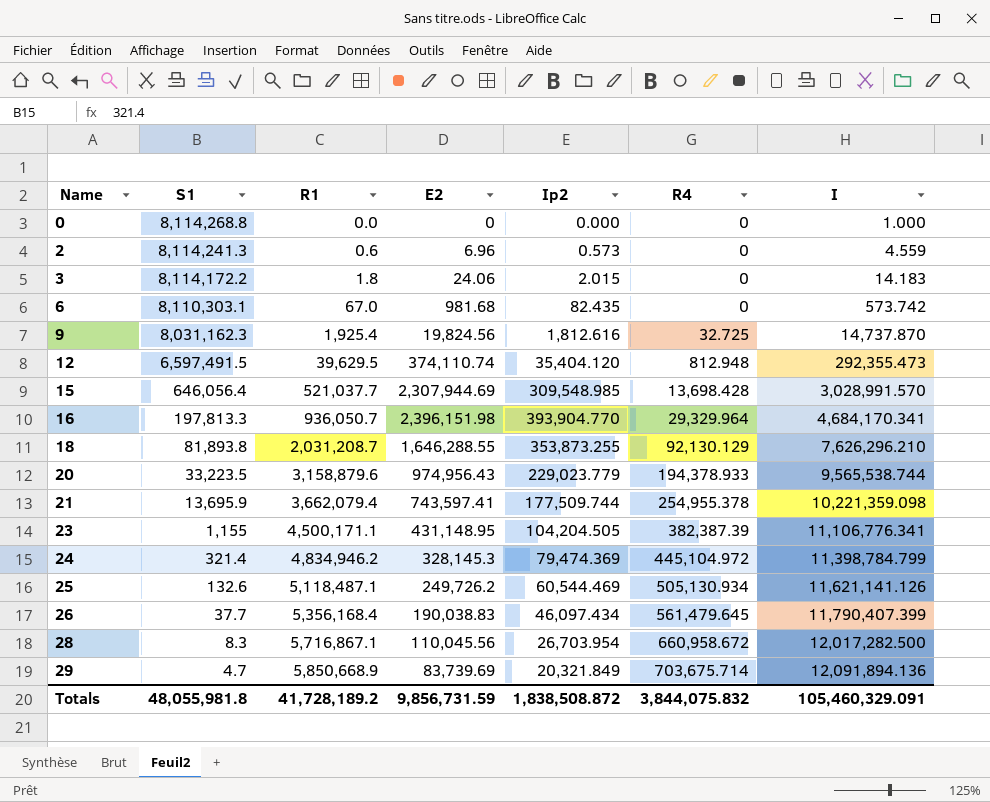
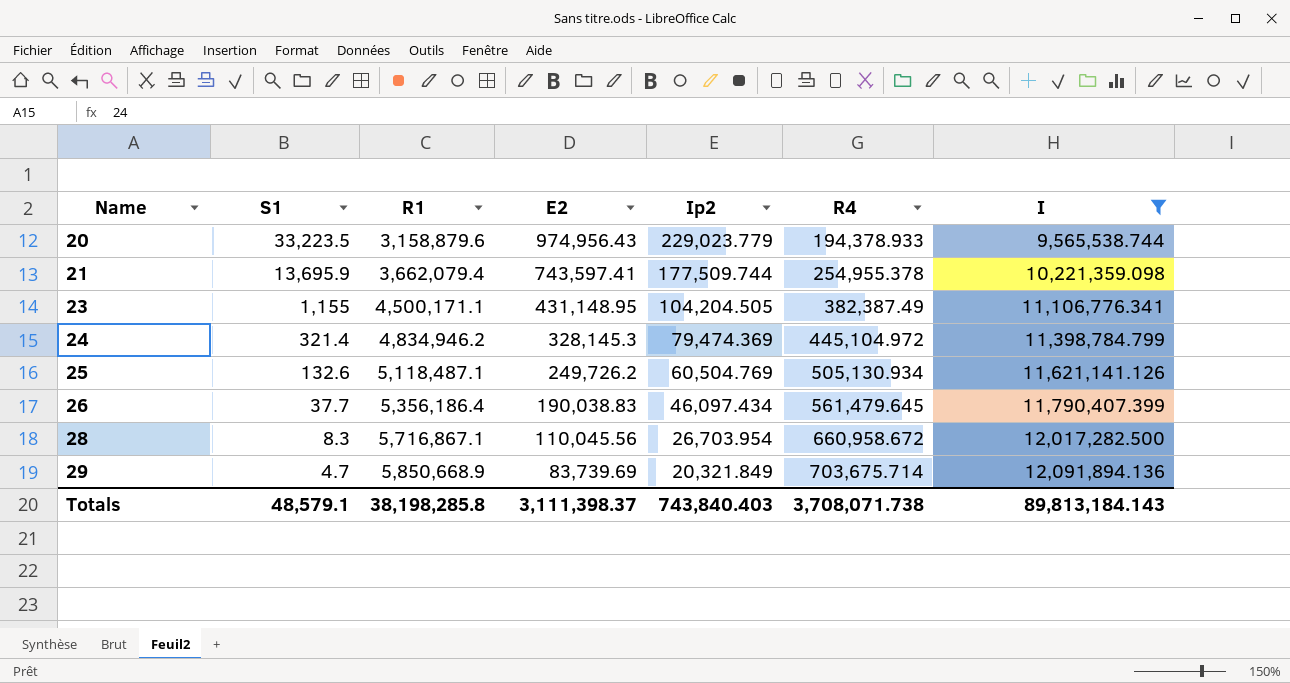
filter: none -> I >= 9,565,538.744
23 | R4: 382,387.39 -> 382,387.49
25 | Ip2: 60,544.469 -> 60,504.769
26 | R1: 5,356,168.4 -> 5,356,186.4
Totals | S1: 48,055,981.8 -> 48,579.1
Totals | R1: 41,728,189.2 -> 38,198,285.8
Totals | E2: 9,856,731.59 -> 3,111,398.37
Totals | Ip2: 1,838,508.872 -> 743,840.403
Totals | R4: 3,844,075.832 -> 3,708,071.738
Totals | I: 105,460,329.091 -> 89,813,184.143

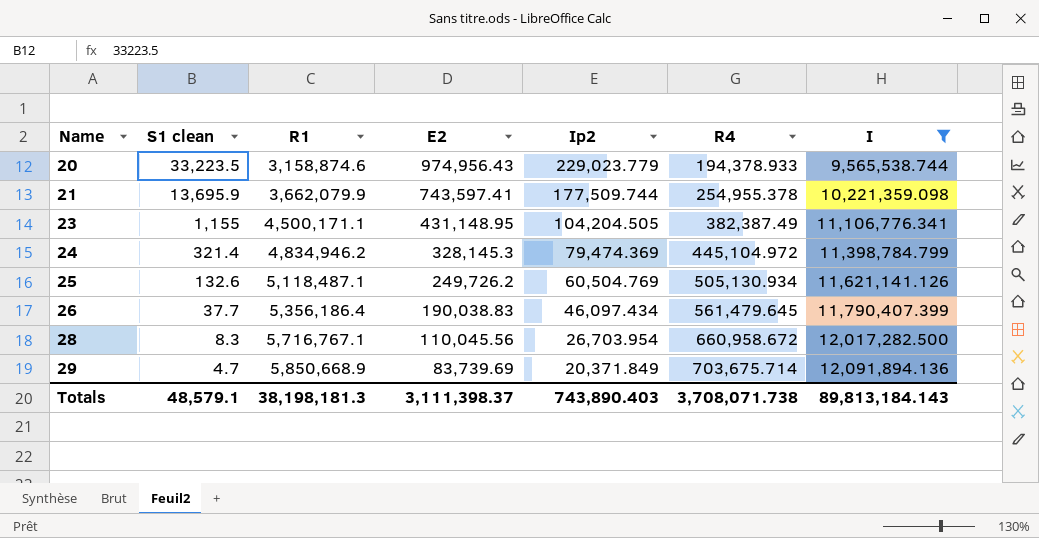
column name: S1 -> S1 clean
20 | R1: 3,158,879.6 -> 3,158,874.6
21 | R1: 3,662,079.4 -> 3,662,079.9
28 | R1: 5,716,867.1 -> 5,716,767.1
29 | Ip2: 20,321.849 -> 20,371.849
Totals | R1: 38,198,285.8 -> 38,198,181.3
Totals | Ip2: 743,840.403 -> 743,890.403

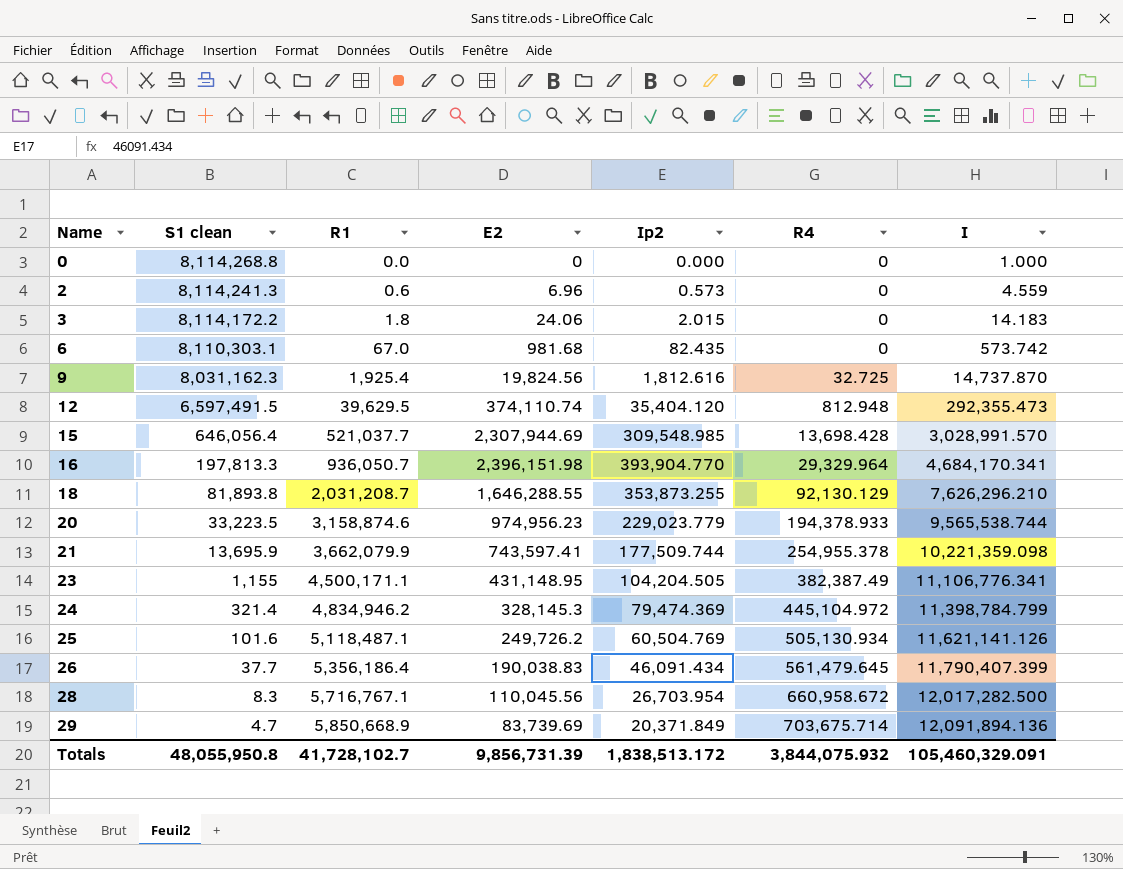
filter: I >= 9,565,538.744 -> none
20 | E2: 974,956.43 -> 974,956.23
25 | S1 clean: 132.6 -> 101.6
26 | Ip2: 46,097.434 -> 46,091.434
Totals | S1 clean: 48,579.1 -> 48,055,950.8
Totals | R1: 38,198,181.3 -> 41,728,102.7
Totals | E2: 3,111,398.37 -> 9,856,731.39
Totals | Ip2: 743,890.403 -> 1,838,513.172
Totals | R4: 3,708,071.738 -> 3,844,075.932
Totals | I: 89,813,184.143 -> 105,460,329.091

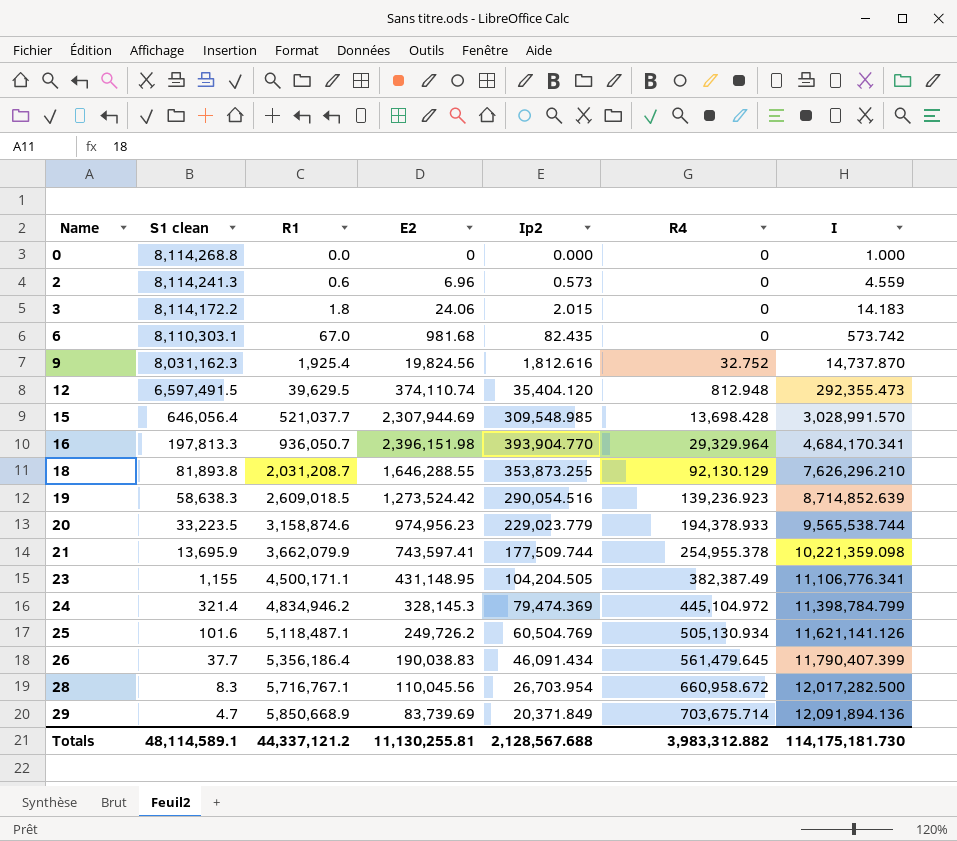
9 | R4: 32.725 -> 32.752
row 19: none -> 58,638.3 | 2,609,018.5 | 1,273,524.42 | 290,054.516 | 139,236.923 | 8,714,852.639
Totals | S1 clean: 48,055,950.8 -> 48,114,589.1
Totals | R1: 41,728,102.7 -> 44,337,121.2
Totals | E2: 9,856,731.39 -> 11,130,255.81
Totals | Ip2: 1,838,513.172 -> 2,128,567.688
Totals | R4: 3,844,075.932 -> 3,983,312.882
Totals | I: 105,460,329.091 -> 114,175,181.730

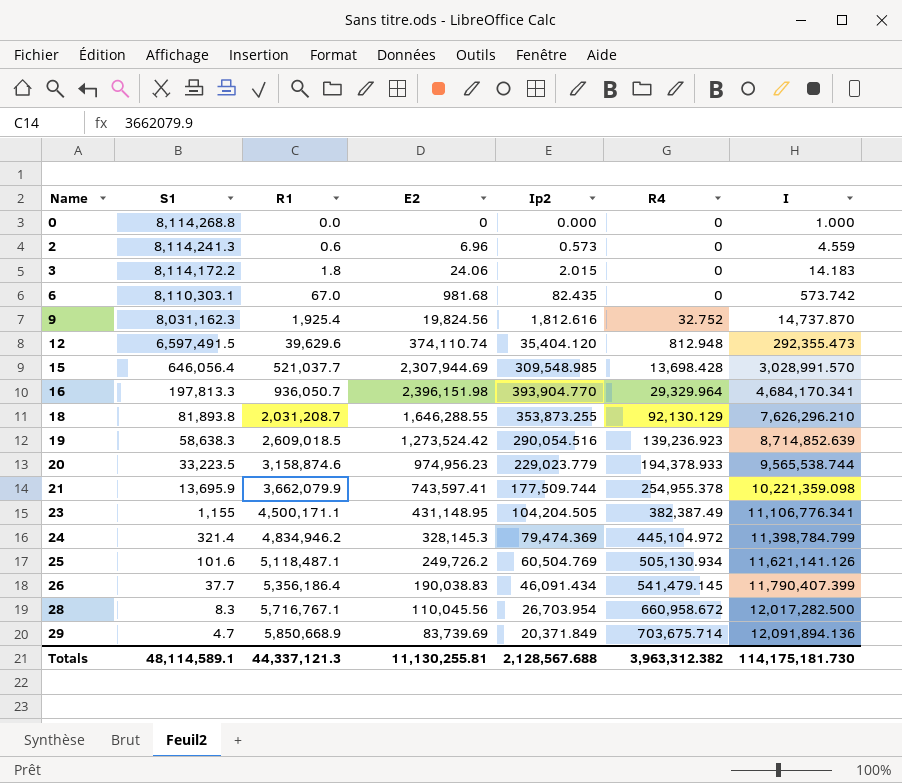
column name: S1 clean -> S1
12 | R1: 39,629.5 -> 39,629.6
26 | R4: 561,479.645 -> 541,479.145
Totals | R1: 44,337,121.2 -> 44,337,121.3
Totals | R4: 3,983,312.882 -> 3,963,312.382

